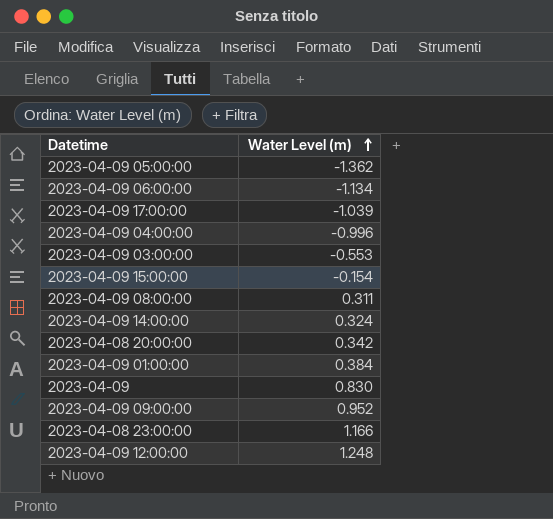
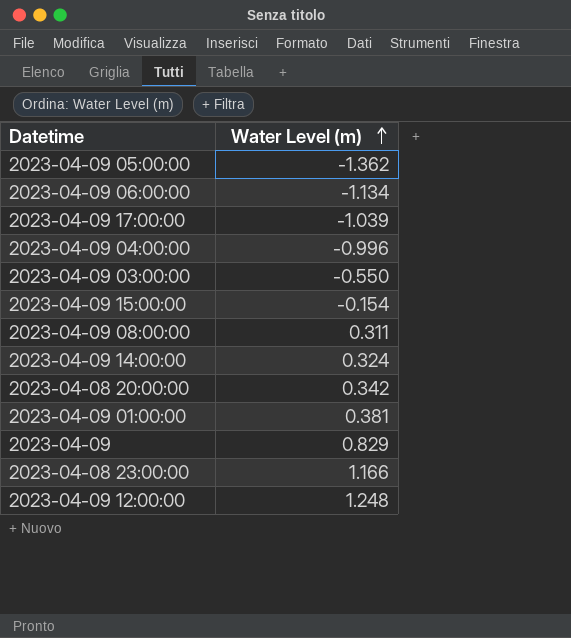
row 2023-04-09 09:00:00: 0.952 -> none
2023-04-09 03:00:00 | Water Level (m): -0.553 -> -0.550
2023-04-09 01:00:00 | Water Level (m): 0.384 -> 0.381
2023-04-09 | Water Level (m): 0.830 -> 0.829

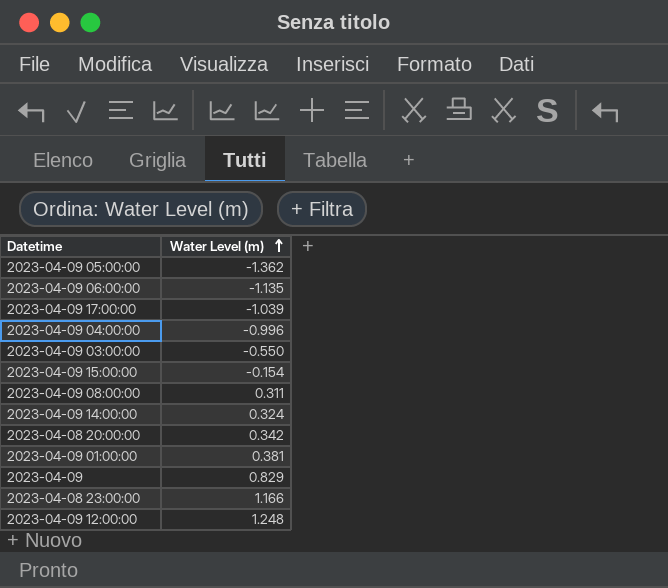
2023-04-09 06:00:00 | Water Level (m): -1.134 -> -1.135

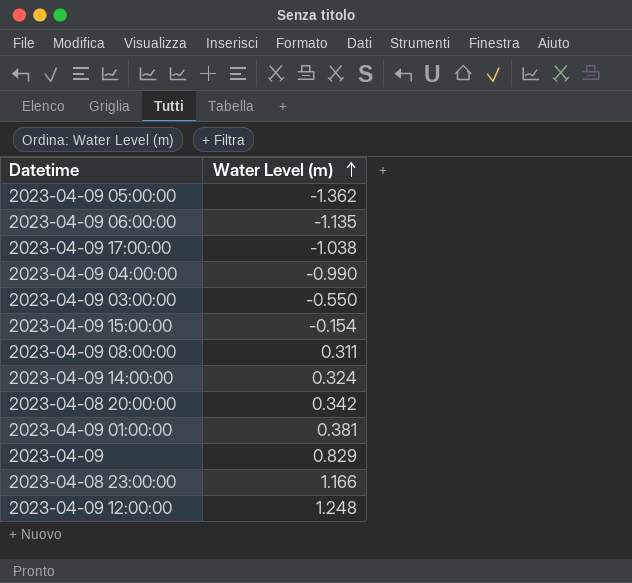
2023-04-09 17:00:00 | Water Level (m): -1.039 -> -1.038
2023-04-09 04:00:00 | Water Level (m): -0.996 -> -0.990

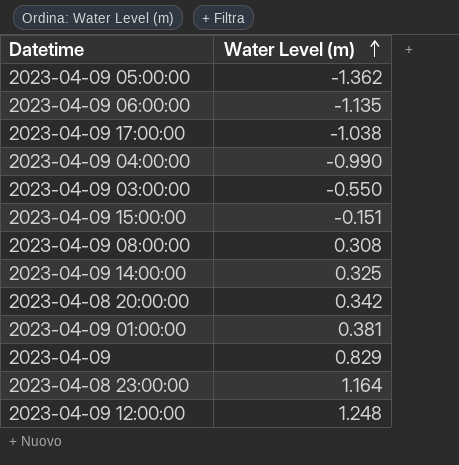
2023-04-09 15:00:00 | Water Level (m): -0.154 -> -0.151
2023-04-09 08:00:00 | Water Level (m): 0.311 -> 0.308
2023-04-09 14:00:00 | Water Level (m): 0.324 -> 0.325
2023-04-08 23:00:00 | Water Level (m): 1.166 -> 1.164

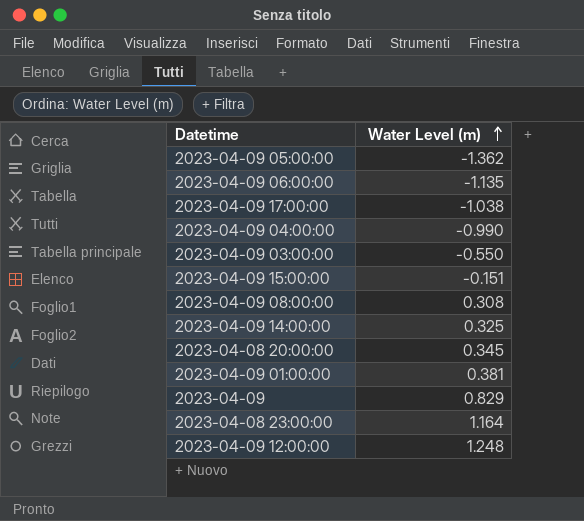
2023-04-08 20:00:00 | Water Level (m): 0.342 -> 0.345

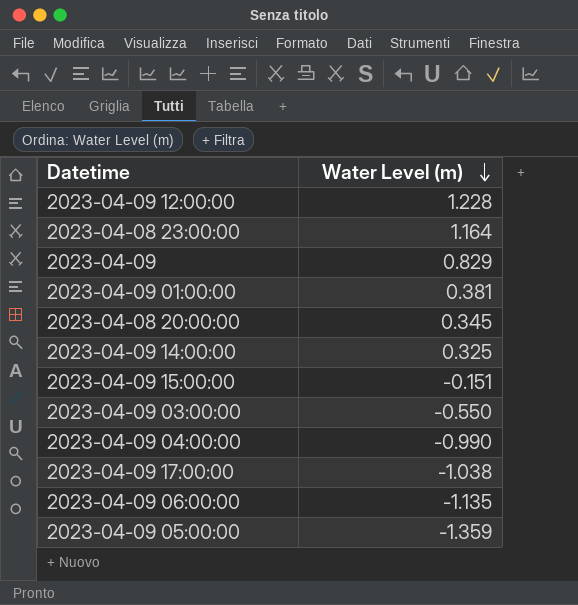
row order: Water Level (m) ascending -> Water Level (m) descending
row 2023-04-09 08:00:00: 0.308 -> none
2023-04-09 12:00:00 | Water Level (m): 1.248 -> 1.228
2023-04-09 05:00:00 | Water Level (m): -1.362 -> -1.359

